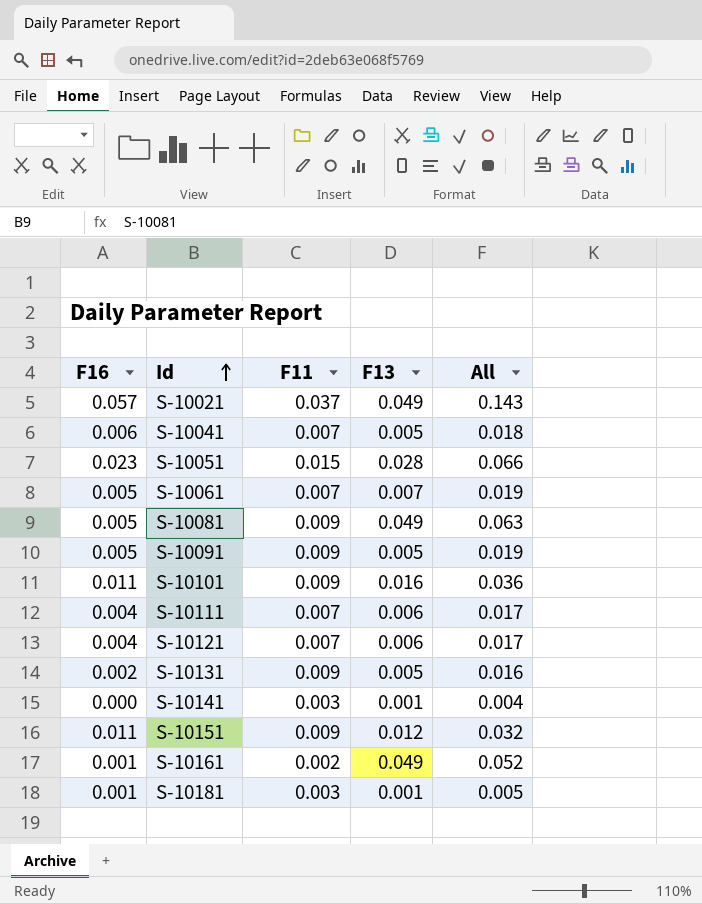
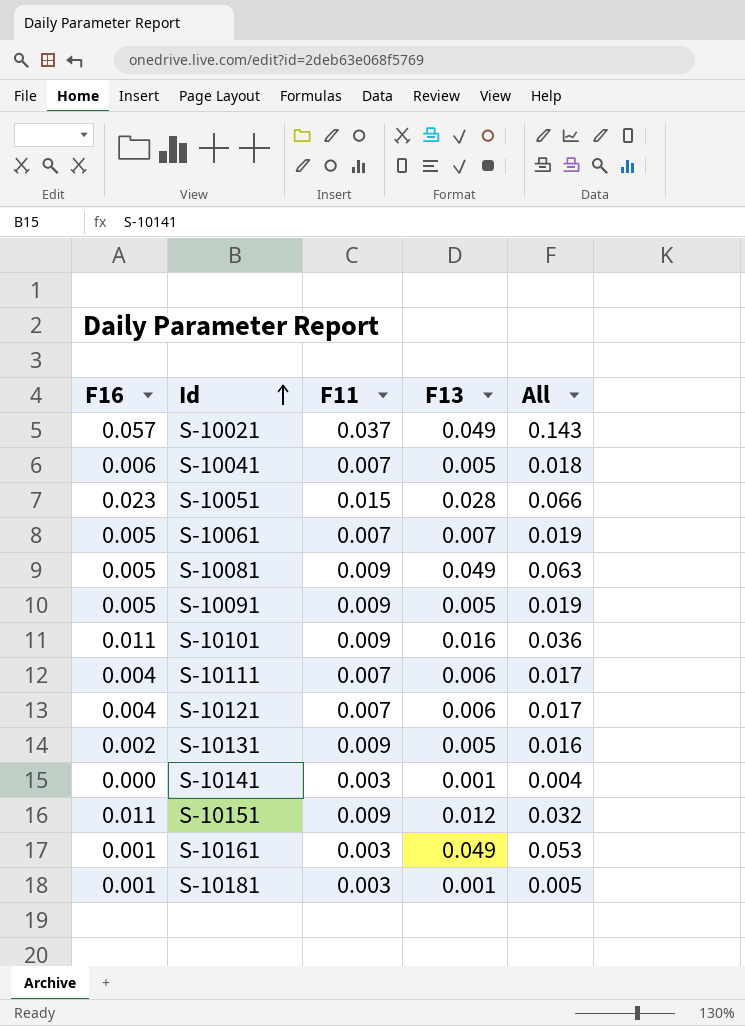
S-10161 | F11: 0.002 -> 0.003
S-10161 | All: 0.052 -> 0.053

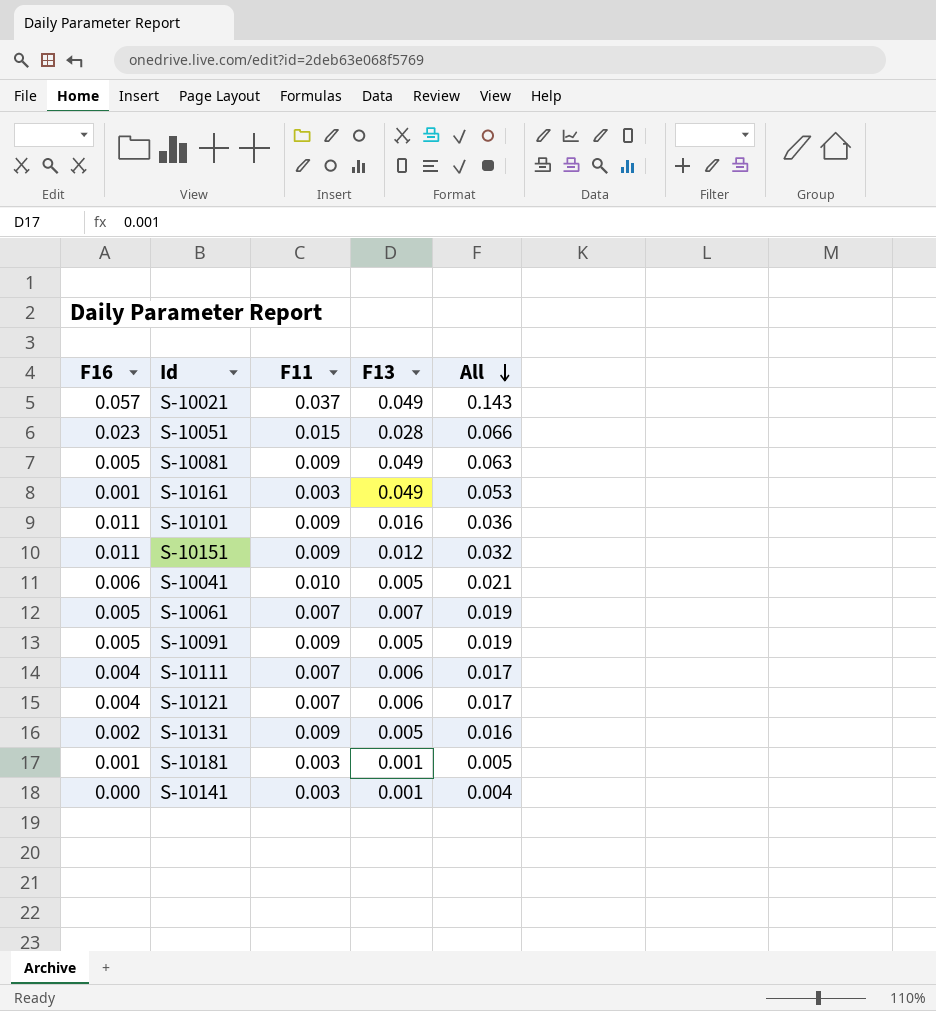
row order: Id ascending -> All descending
S-10041 | F11: 0.007 -> 0.010
S-10041 | All: 0.018 -> 0.021

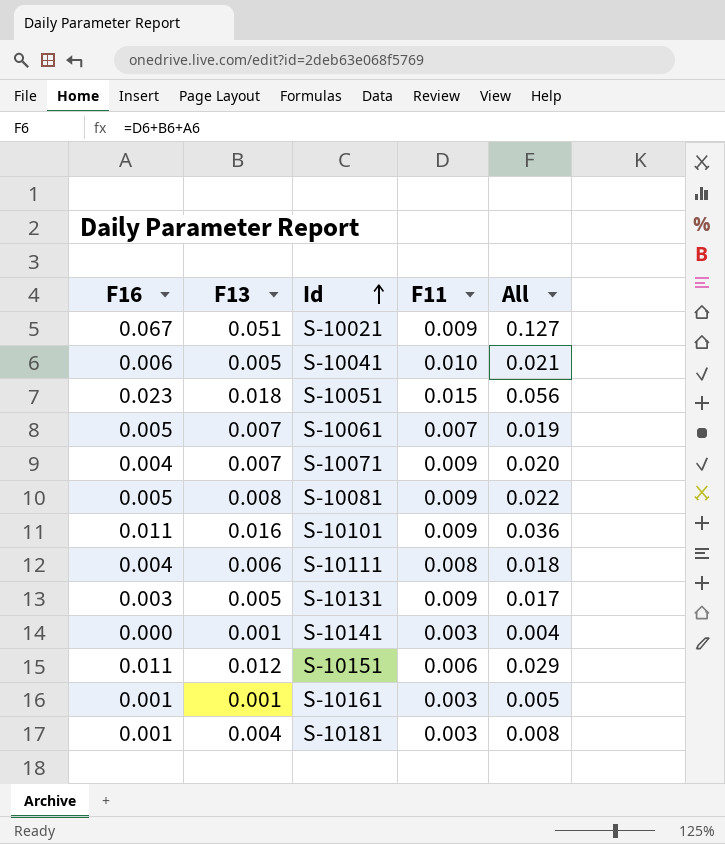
row order: All descending -> Id ascending
column F13 | position: 4 -> 2
row S-10091: 0.005 | 0.009 | 0.005 | 0.019 -> none
row S-10121: 0.004 | 0.007 | 0.006 | 0.017 -> none
S-10021 | F16: 0.057 -> 0.067
S-10021 | F13: 0.049 -> 0.051
S-10021 | F11: 0.037 -> 0.009
S-10021 | All: 0.143 -> 0.127
S-10051 | F13: 0.028 -> 0.018
S-10051 | All: 0.066 -> 0.056
row S-10071: none -> 0.004 | 0.007 | 0.009 | 0.020
S-10081 | F13: 0.049 -> 0.008
S-10081 | All: 0.063 -> 0.022
S-10111 | F11: 0.007 -> 0.008
S-10111 | All: 0.017 -> 0.018
S-10131 | F16: 0.002 -> 0.003
S-10131 | All: 0.016 -> 0.017
S-10151 | F11: 0.009 -> 0.006
S-10151 | All: 0.032 -> 0.029
S-10161 | F13: 0.049 -> 0.001
S-10161 | All: 0.053 -> 0.005
S-10181 | F13: 0.001 -> 0.004
S-10181 | All: 0.005 -> 0.008

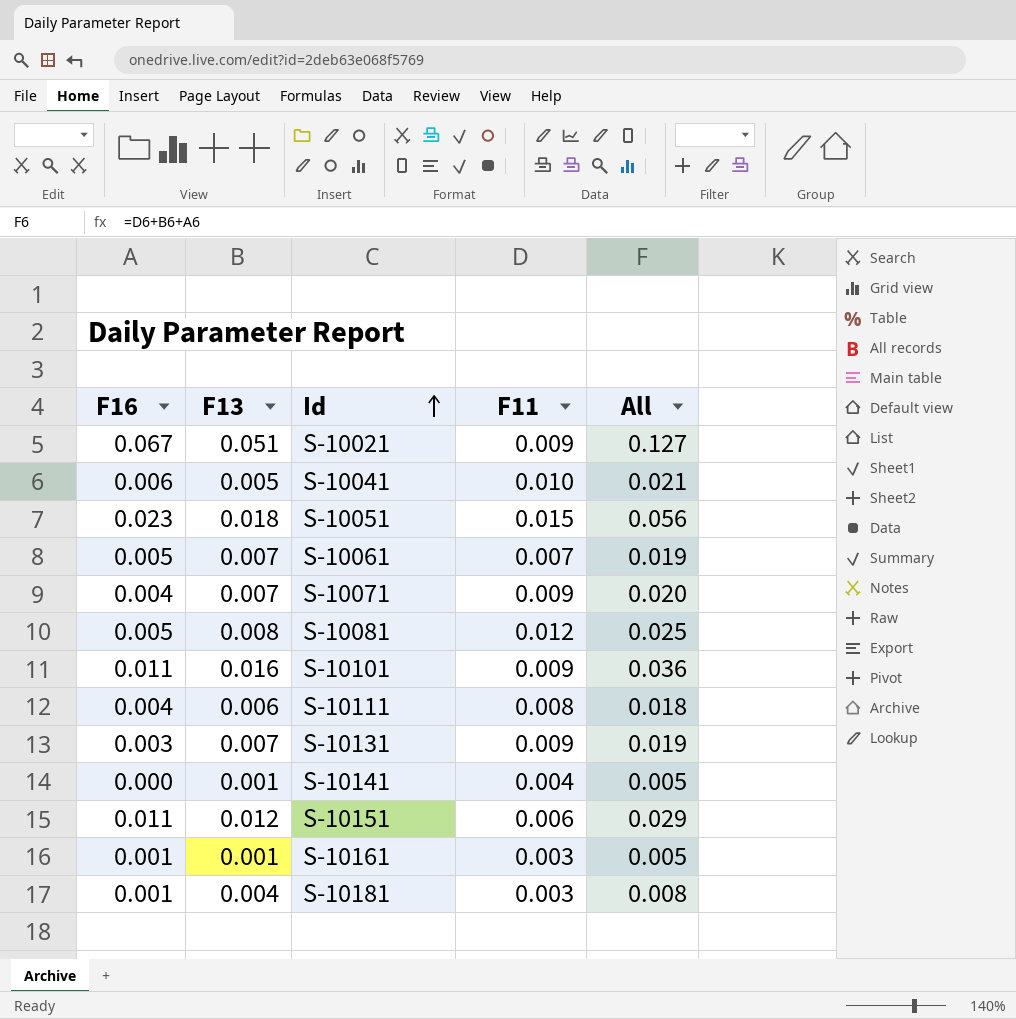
S-10081 | F11: 0.009 -> 0.012
S-10081 | All: 0.022 -> 0.025
S-10131 | F13: 0.005 -> 0.007
S-10131 | All: 0.017 -> 0.019
S-10141 | F11: 0.003 -> 0.004
S-10141 | All: 0.004 -> 0.005

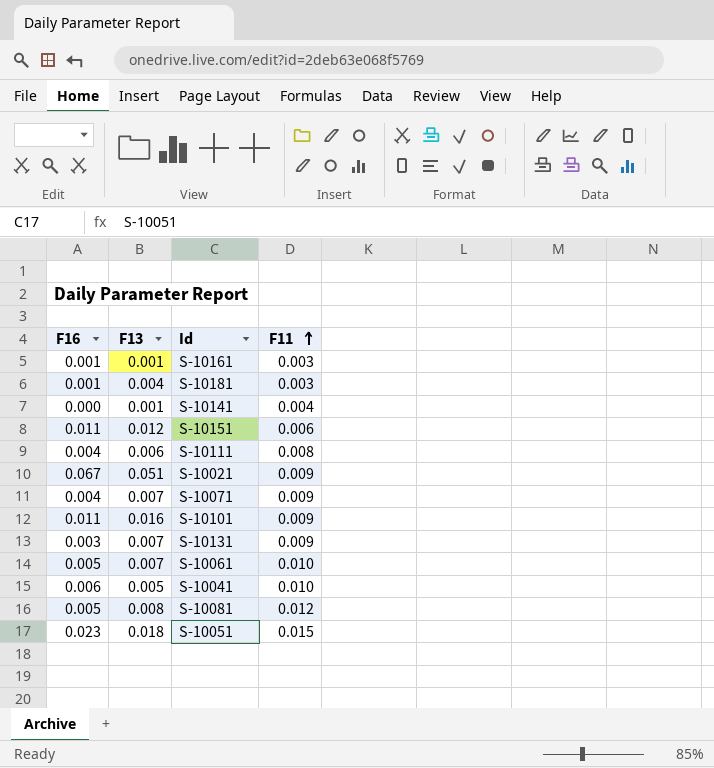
row order: Id ascending -> F11 ascending
column All | formula: [F16] + [F13] + [F11] -> none
S-10061 | F11: 0.007 -> 0.010

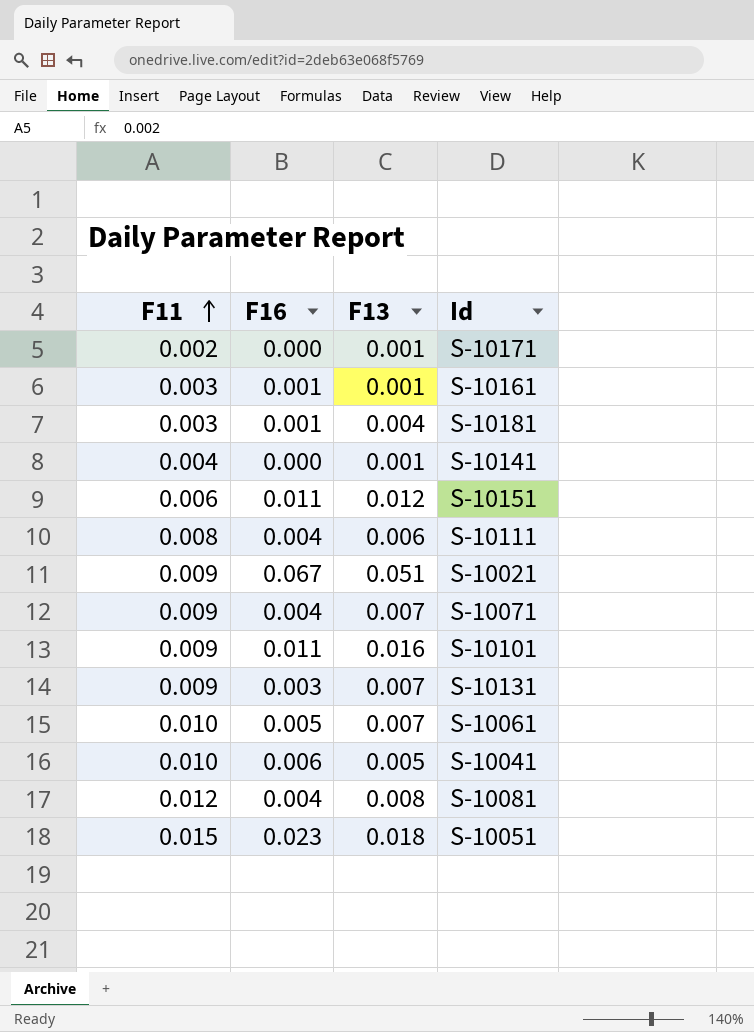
column F11 | position: 4 -> 1
row S-10171: none -> 0.002 | 0.000 | 0.001
S-10081 | F16: 0.005 -> 0.004

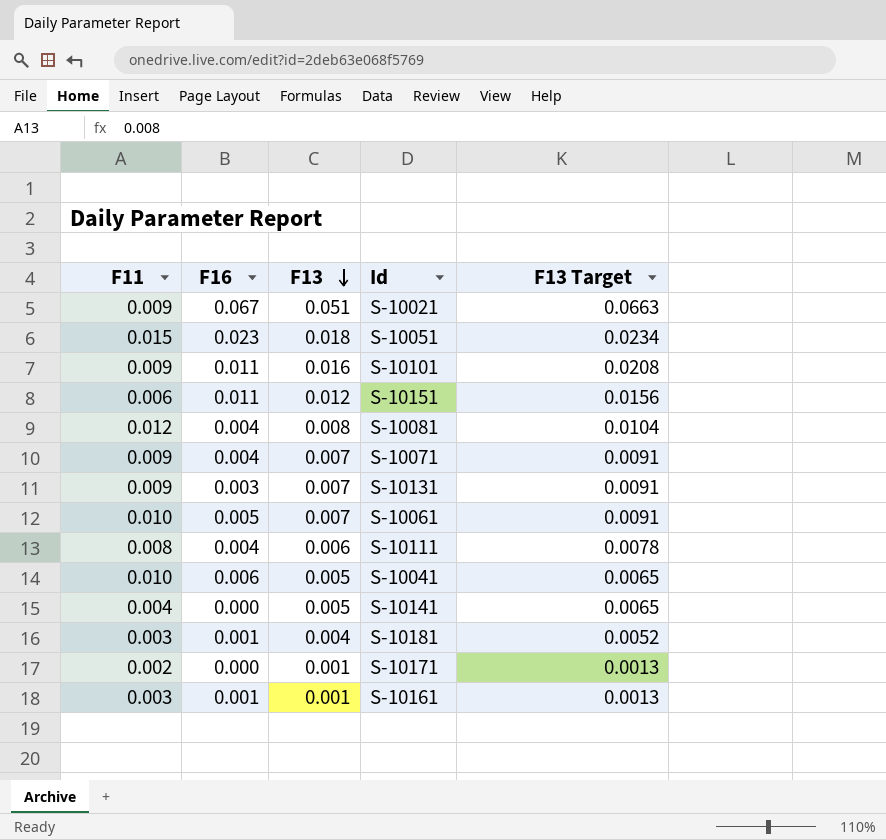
row order: F11 ascending -> F13 descending
column F13 Target | formula: none -> [F13] * 1.3
S-10141 | F13: 0.001 -> 0.005

